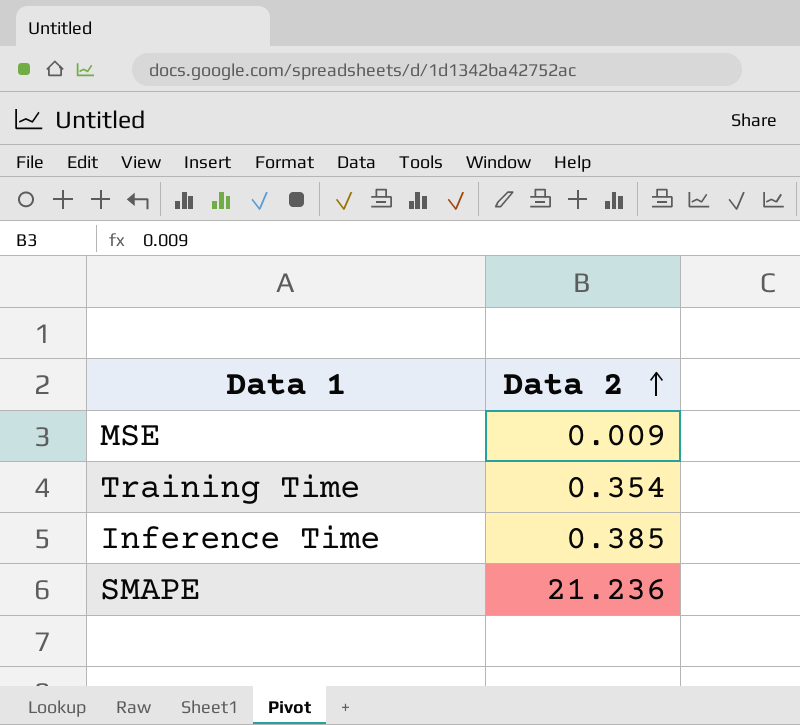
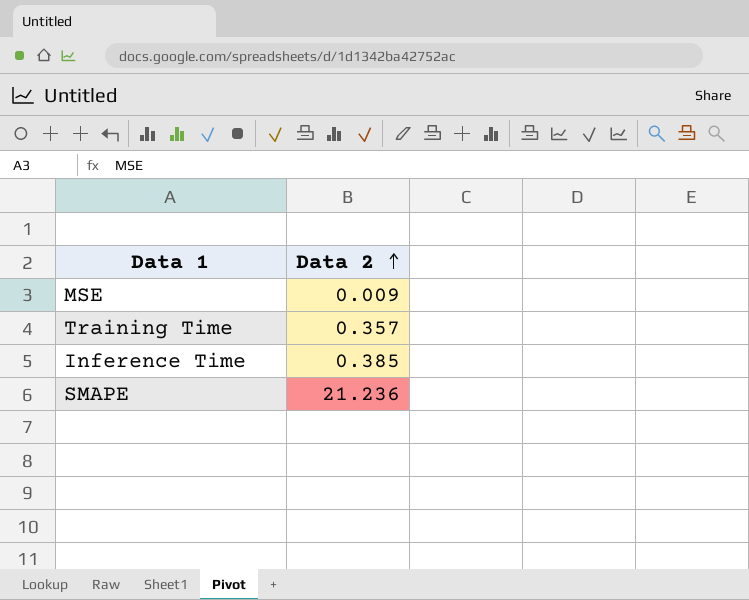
Training Time | Data 2: 0.354 -> 0.357

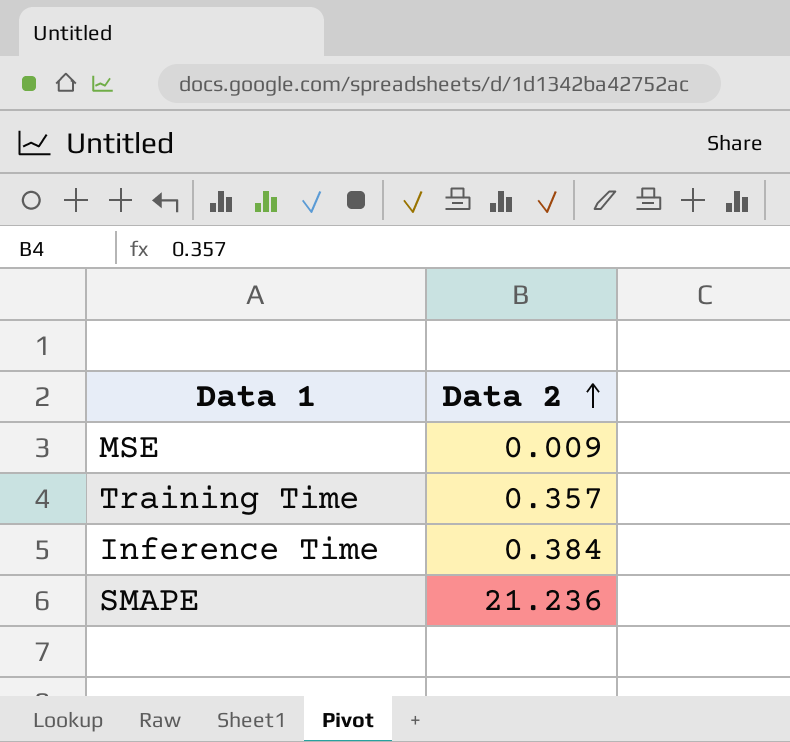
Inference Time | Data 2: 0.385 -> 0.384

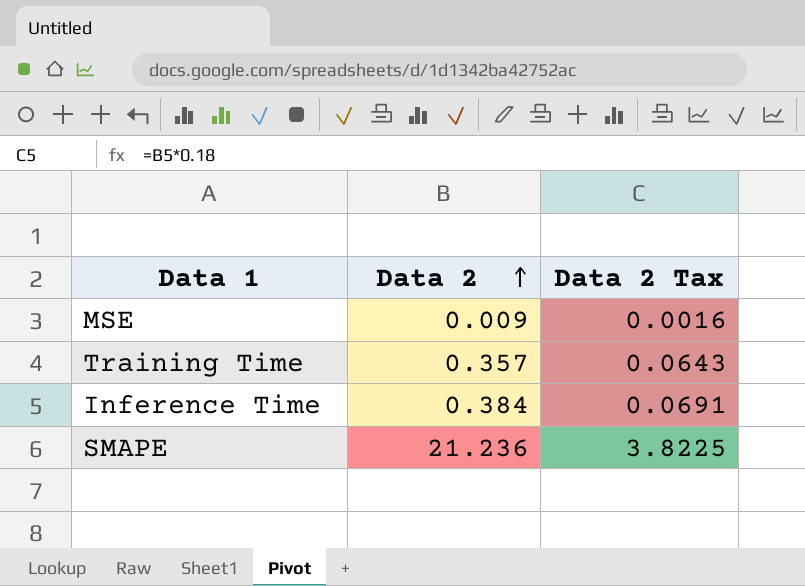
column Data 2 Tax | formula: none -> [Data 2] * 0.18

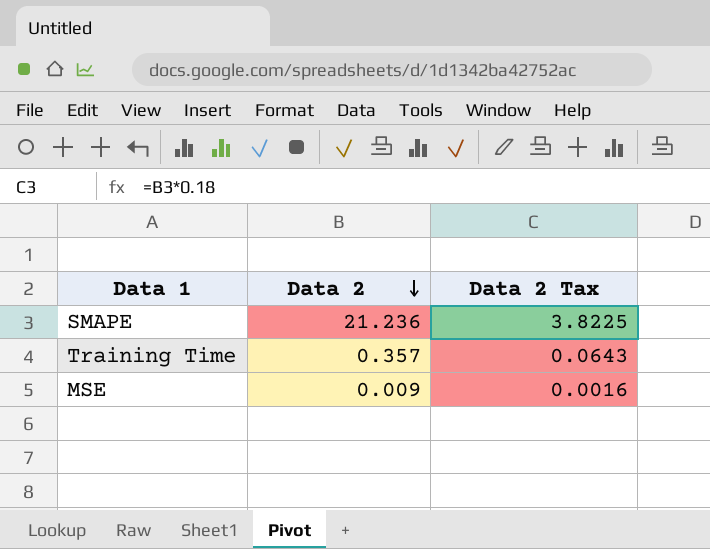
row order: Data 2 ascending -> Data 2 descending
row Inference Time: 0.384 | 0.0691 -> none

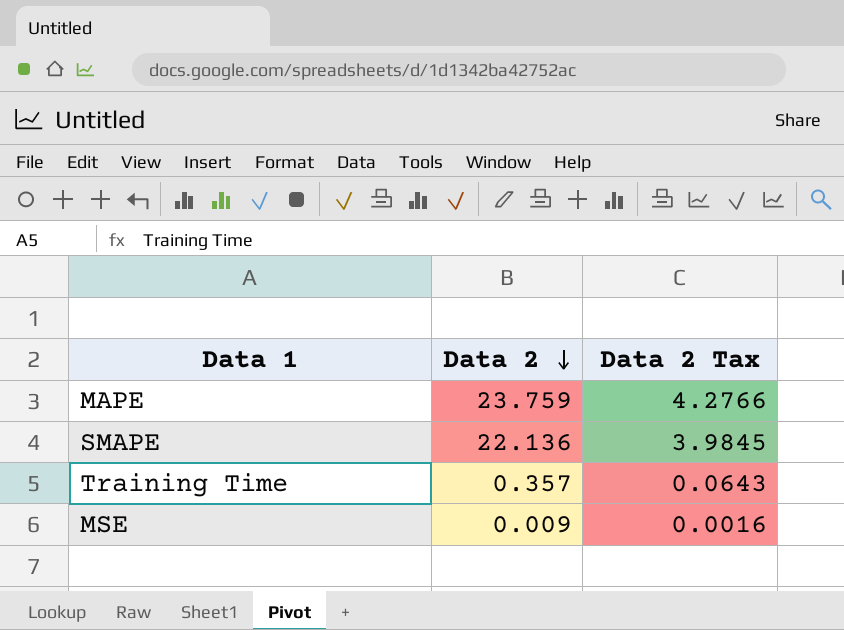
row MAPE: none -> 23.759 | 4.2766
SMAPE | Data 2: 21.236 -> 22.136
SMAPE | Data 2 Tax: 3.8225 -> 3.9845

